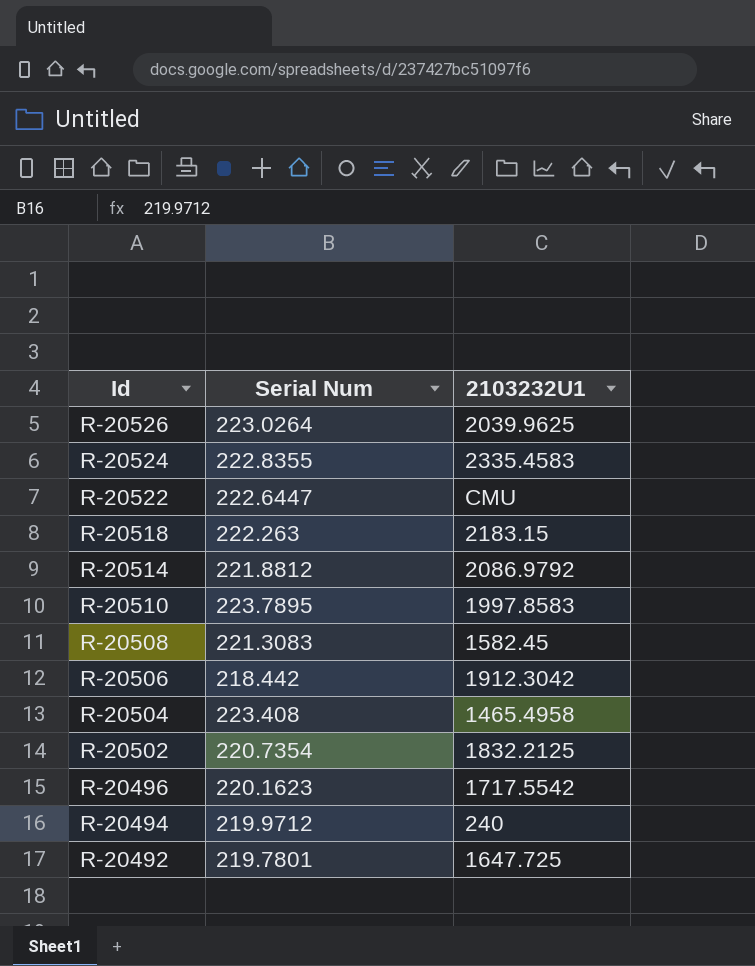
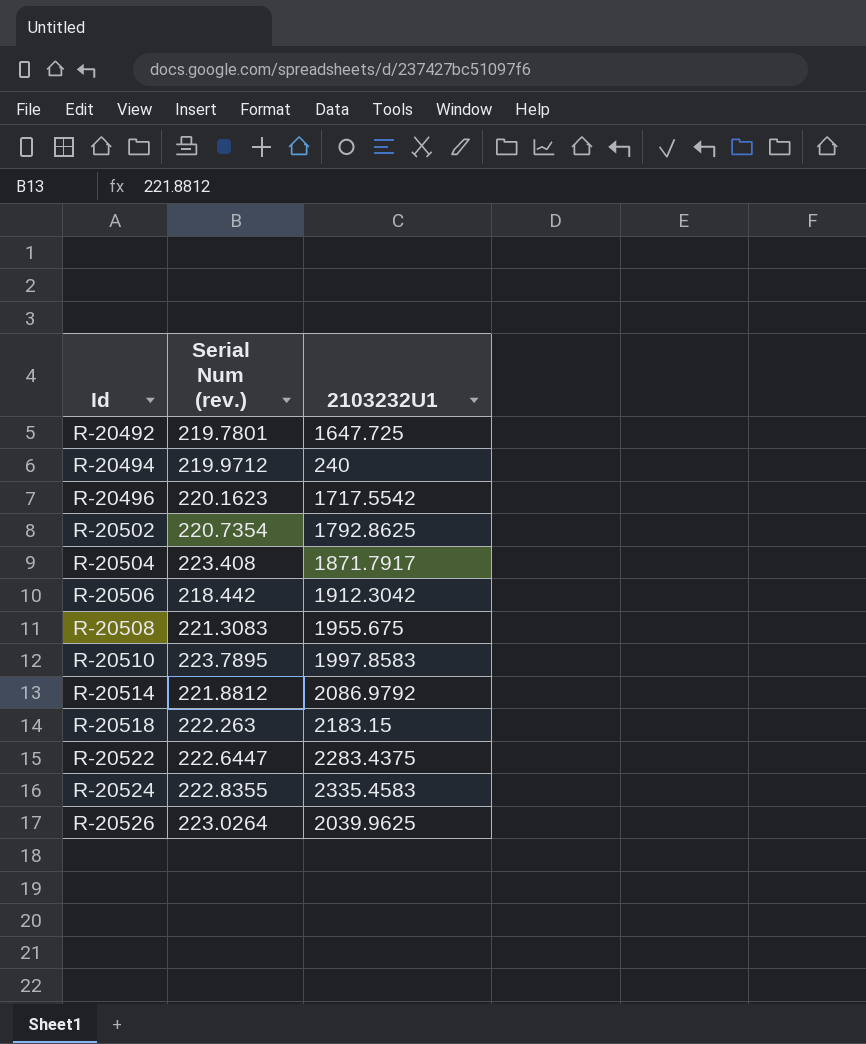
row order: Id descending -> Id ascending
column name: Serial Num -> Serial Num (rev.)
R-20502 | 2103232U1: 1832.2125 -> 1792.8625
R-20504 | 2103232U1: 1465.4958 -> 1871.7917
R-20508 | 2103232U1: 1582.45 -> 1955.675
R-20522 | 2103232U1: CMU -> 2283.4375

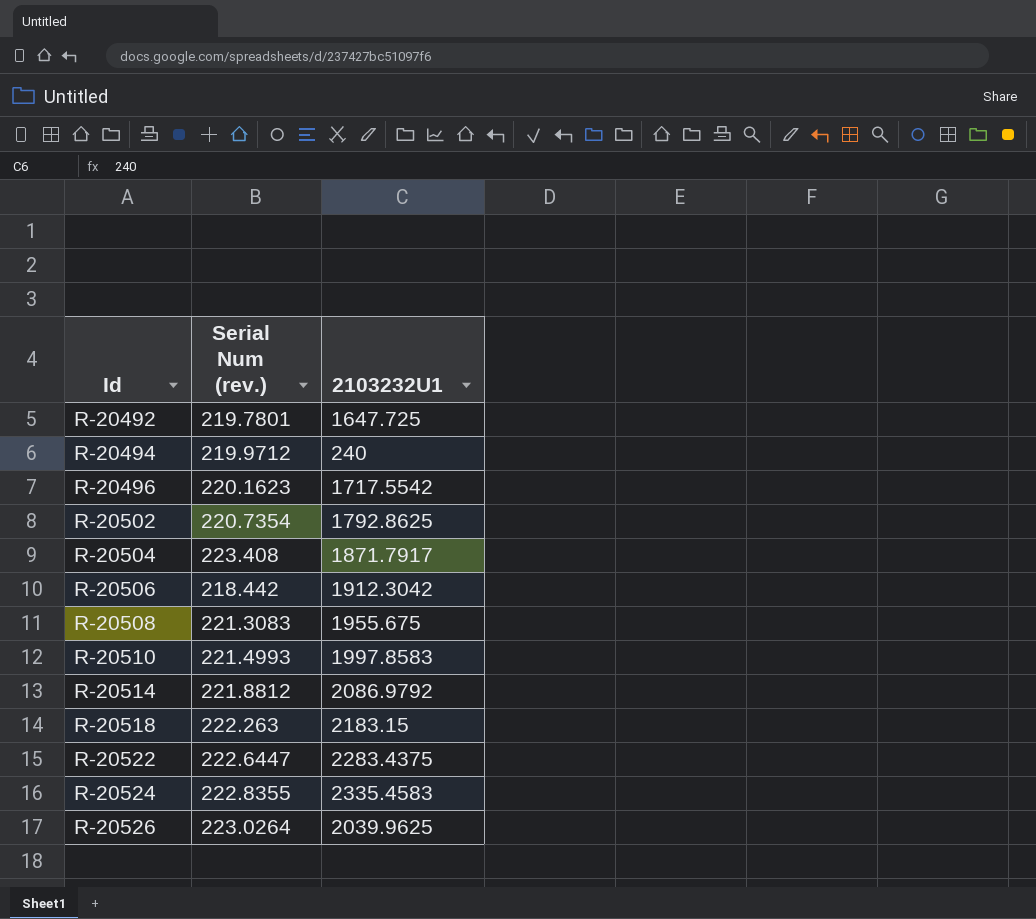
R-20510 | Serial Num (rev.): 223.7895 -> 221.4993

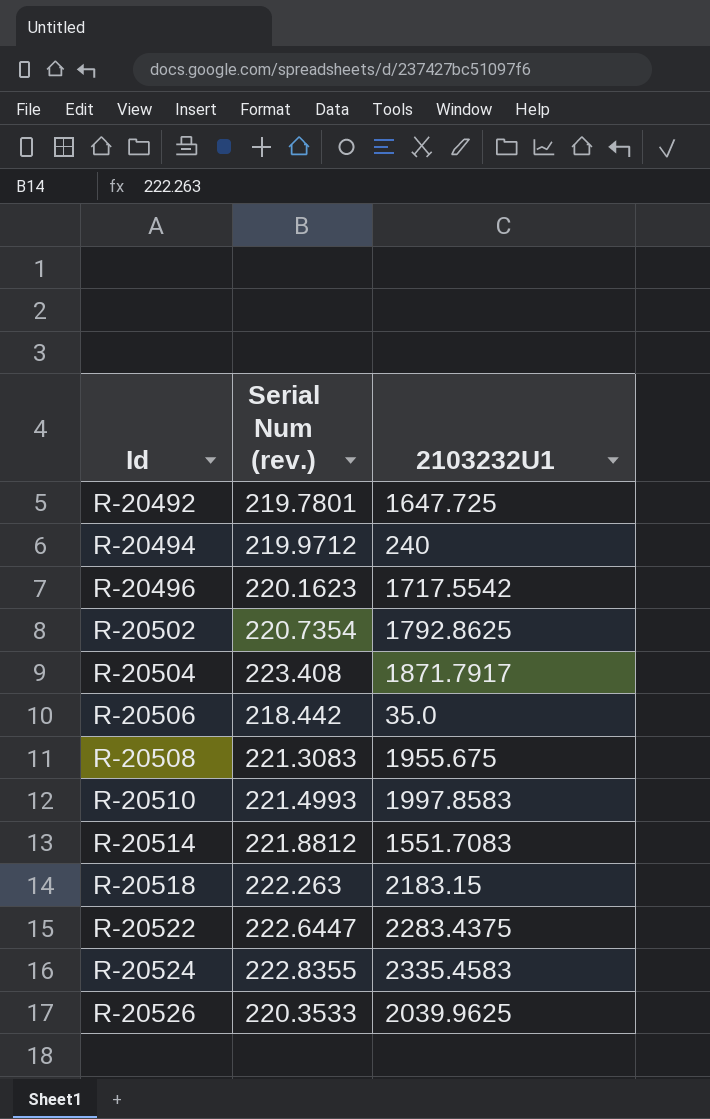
R-20506 | 2103232U1: 1912.3042 -> 35.0
R-20514 | 2103232U1: 2086.9792 -> 1551.7083
R-20526 | Serial Num (rev.): 223.0264 -> 220.3533

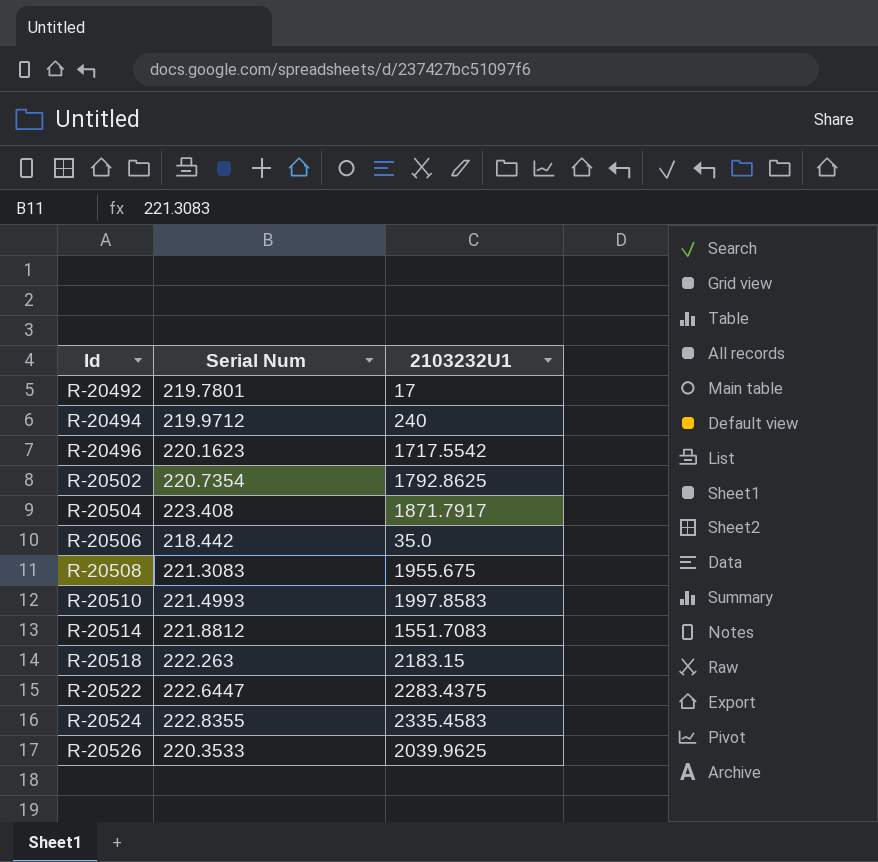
column name: Serial Num (rev.) -> Serial Num
R-20492 | 2103232U1: 1647.725 -> 17

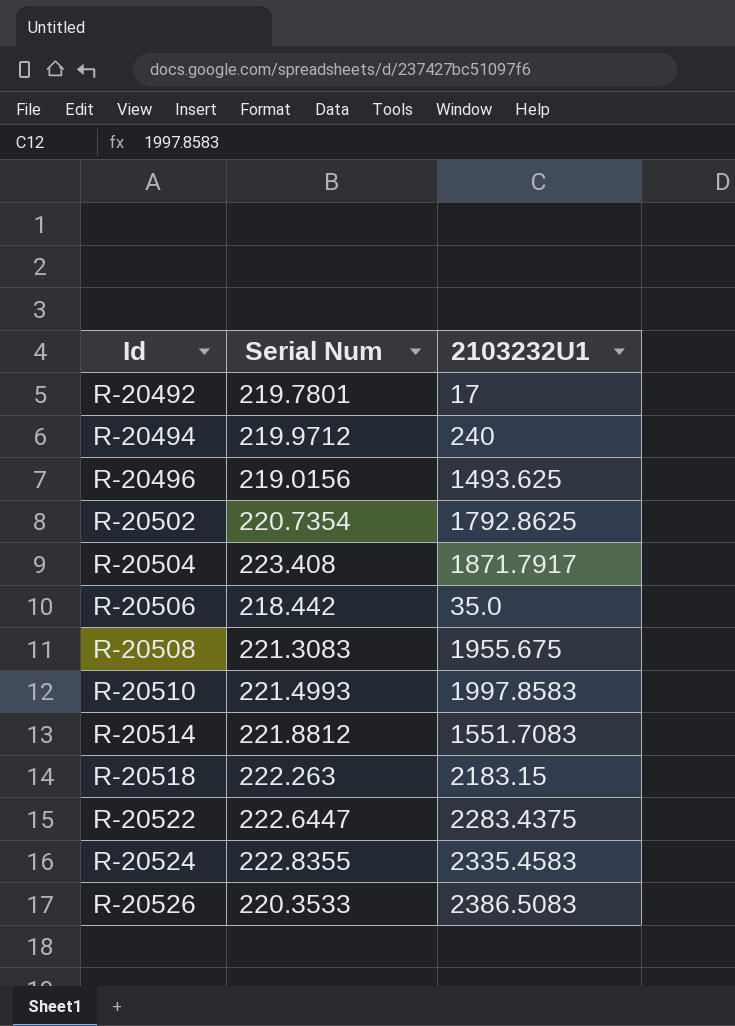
R-20496 | Serial Num: 220.1623 -> 219.0156
R-20496 | 2103232U1: 1717.5542 -> 1493.625
R-20526 | 2103232U1: 2039.9625 -> 2386.5083

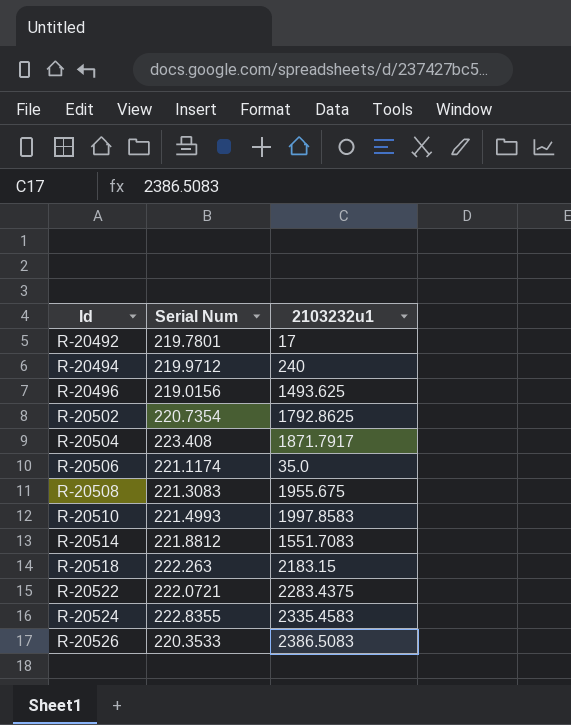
column name: 2103232U1 -> 2103232u1
R-20506 | Serial Num: 218.442 -> 221.1174
R-20522 | Serial Num: 222.6447 -> 222.0721

